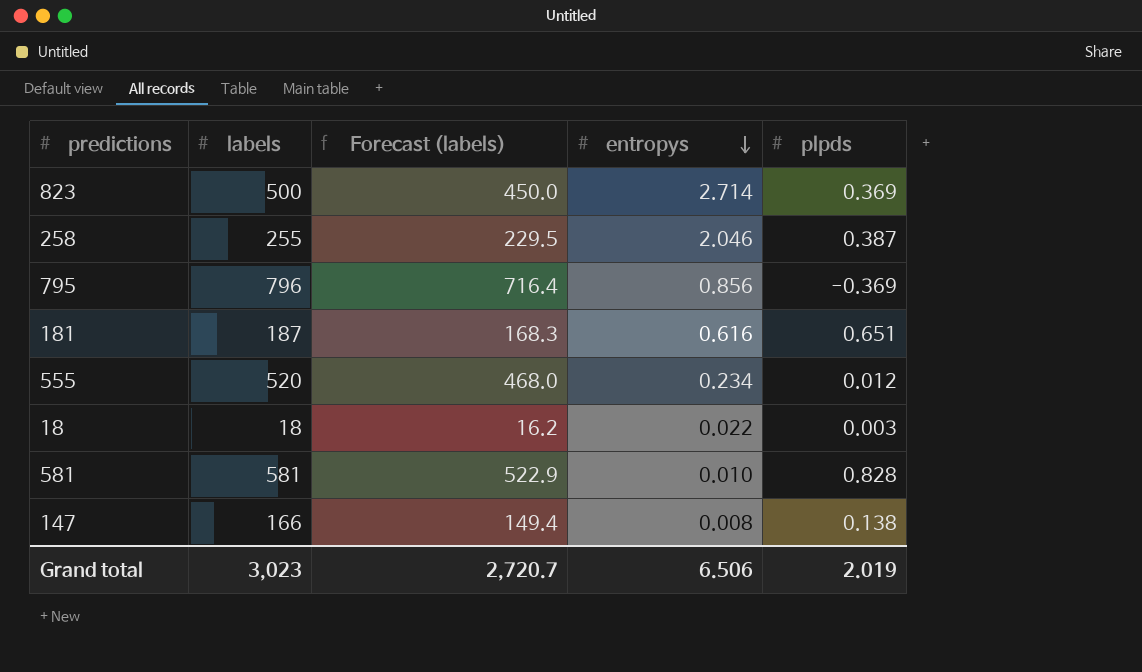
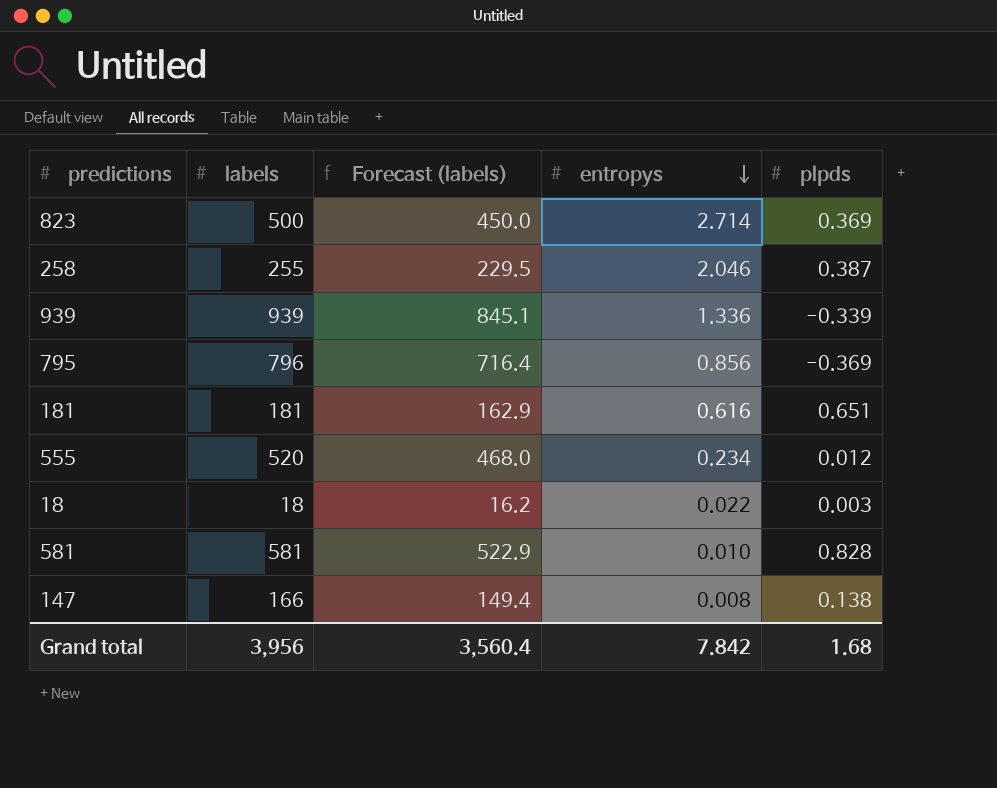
row 939: none -> 939 | 845.1 | 1.336 | -0.339
181 | labels: 187 -> 181
181 | Forecast (labels): 168.3 -> 162.9
Grand total | labels: 3,023 -> 3,956
Grand total | Forecast (labels): 2,720.7 -> 3,560.4
Grand total | entropys: 6.506 -> 7.842
Grand total | plpds: 2.019 -> 1.68

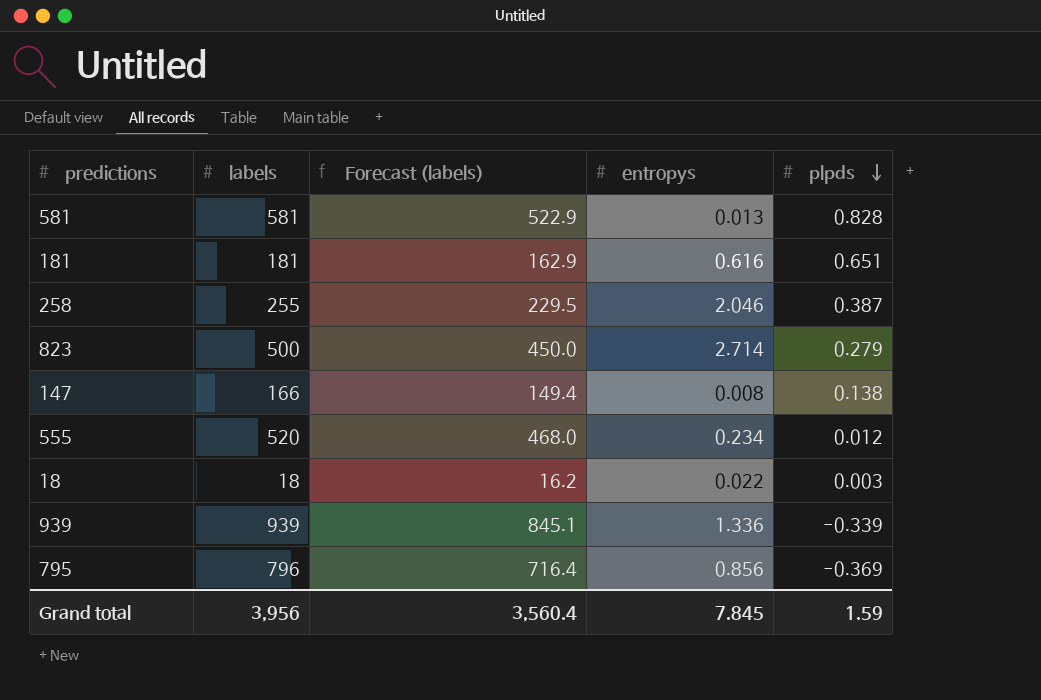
row order: entropys descending -> plpds descending
581 | entropys: 0.010 -> 0.013
823 | plpds: 0.369 -> 0.279
Grand total | entropys: 7.842 -> 7.845
Grand total | plpds: 1.68 -> 1.59

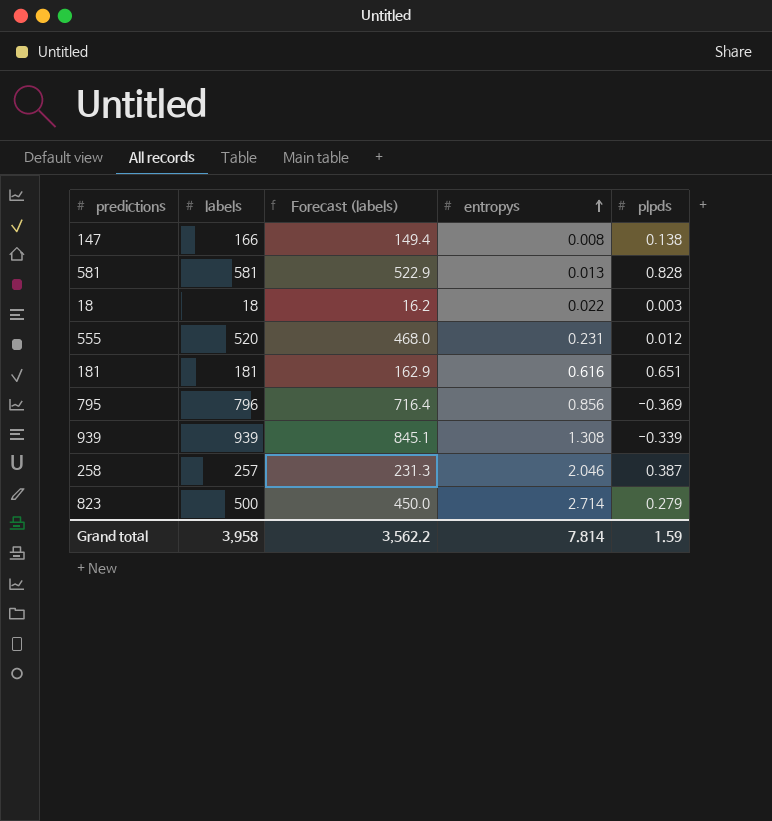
row order: plpds descending -> entropys ascending
555 | entropys: 0.234 -> 0.231
939 | entropys: 1.336 -> 1.308
258 | labels: 255 -> 257
258 | Forecast (labels): 229.5 -> 231.3
Grand total | labels: 3,956 -> 3,958
Grand total | Forecast (labels): 3,560.4 -> 3,562.2
Grand total | entropys: 7.845 -> 7.814

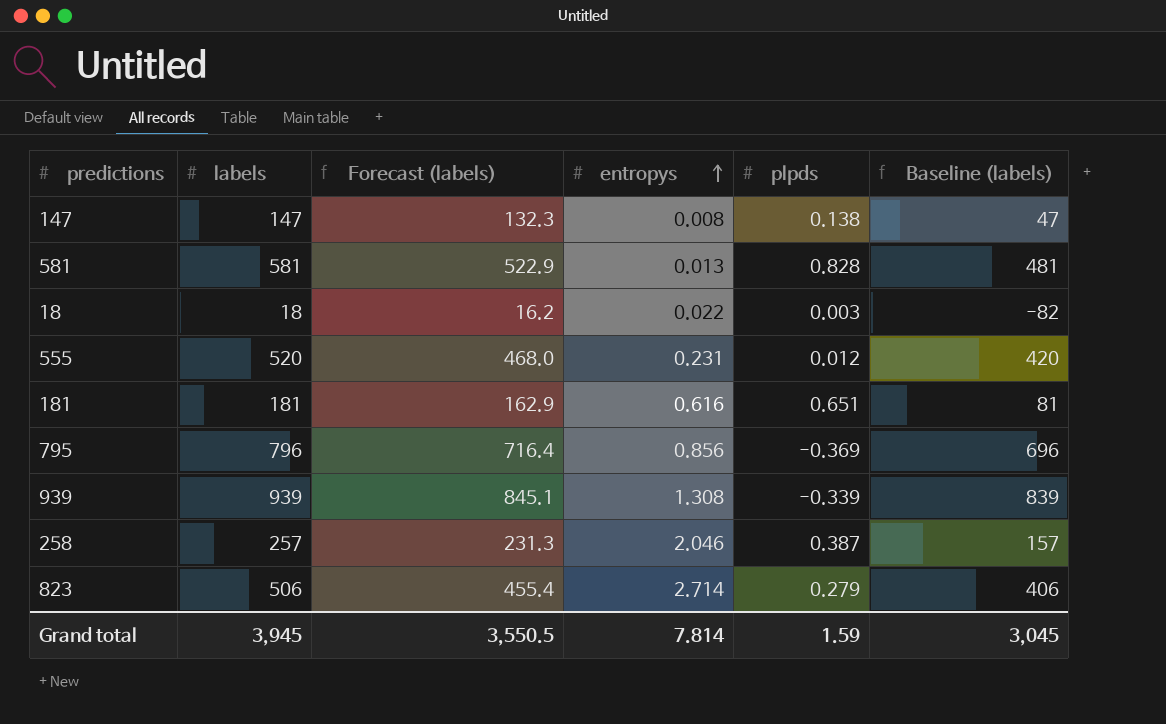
column Baseline (labels) | formula: none -> [labels] - 100
147 | labels: 166 -> 147
147 | Forecast (labels): 149.4 -> 132.3
823 | labels: 500 -> 506
823 | Forecast (labels): 450.0 -> 455.4
Grand total | labels: 3,958 -> 3,945
Grand total | Forecast (labels): 3,562.2 -> 3,550.5

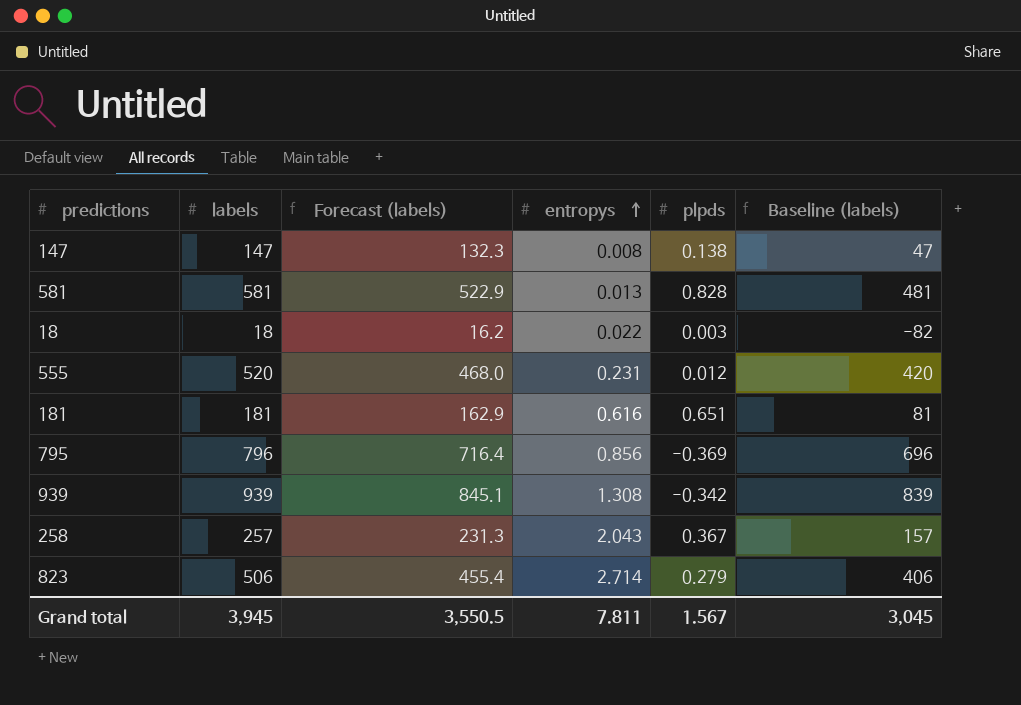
939 | plpds: -0.339 -> -0.342
258 | entropys: 2.046 -> 2.043
258 | plpds: 0.387 -> 0.367
Grand total | entropys: 7.814 -> 7.811
Grand total | plpds: 1.59 -> 1.567

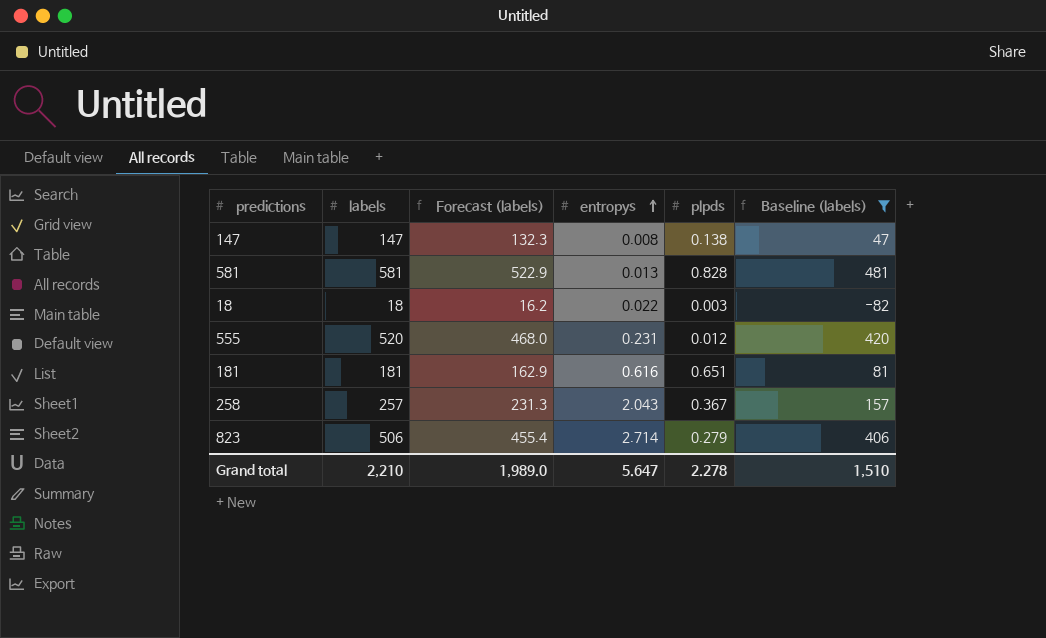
filter: none -> Baseline (labels) <= 481
Grand total | labels: 3,945 -> 2,210
Grand total | Forecast (labels): 3,550.5 -> 1,989.0
Grand total | entropys: 7.811 -> 5.647
Grand total | plpds: 1.567 -> 2.278
Grand total | Baseline (labels): 3,045 -> 1,510

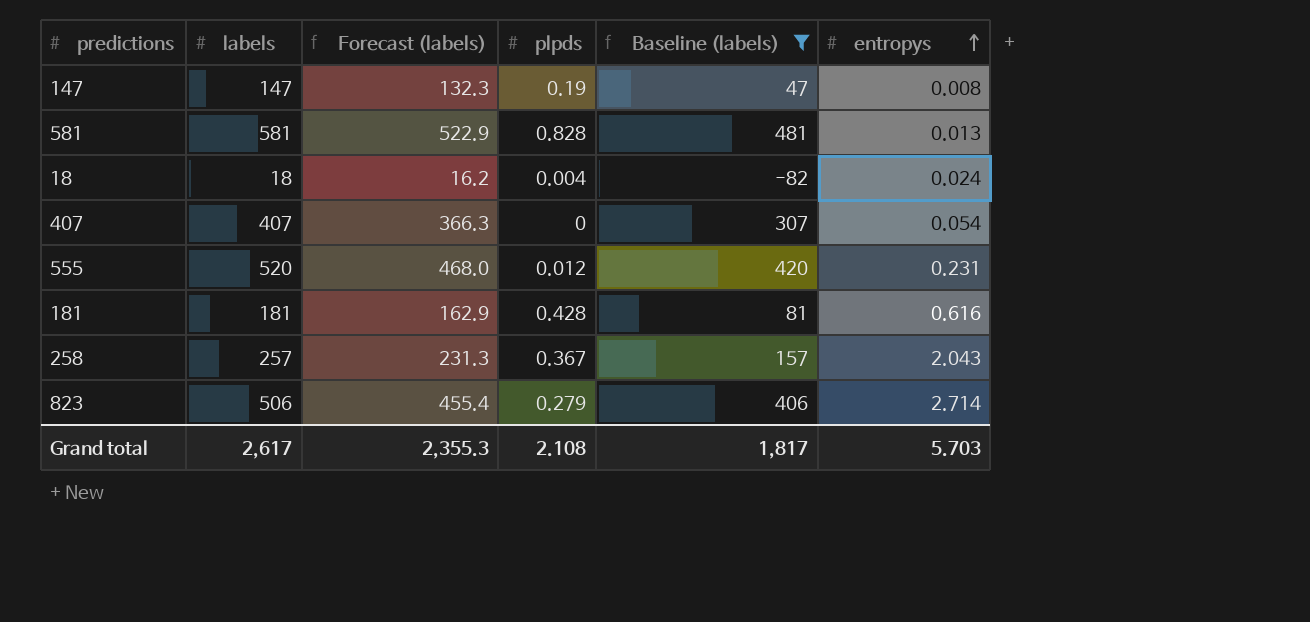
column entropys | position: 4 -> 6
147 | plpds: 0.138 -> 0.19
18 | plpds: 0.003 -> 0.004
18 | entropys: 0.022 -> 0.024
row 407: none -> 407 | 366.3 | 0 | 307 | 0.054
181 | plpds: 0.651 -> 0.428
Grand total | labels: 2,210 -> 2,617
Grand total | Forecast (labels): 1,989.0 -> 2,355.3
Grand total | plpds: 2.278 -> 2.108
Grand total | Baseline (labels): 1,510 -> 1,817
Grand total | entropys: 5.647 -> 5.703

